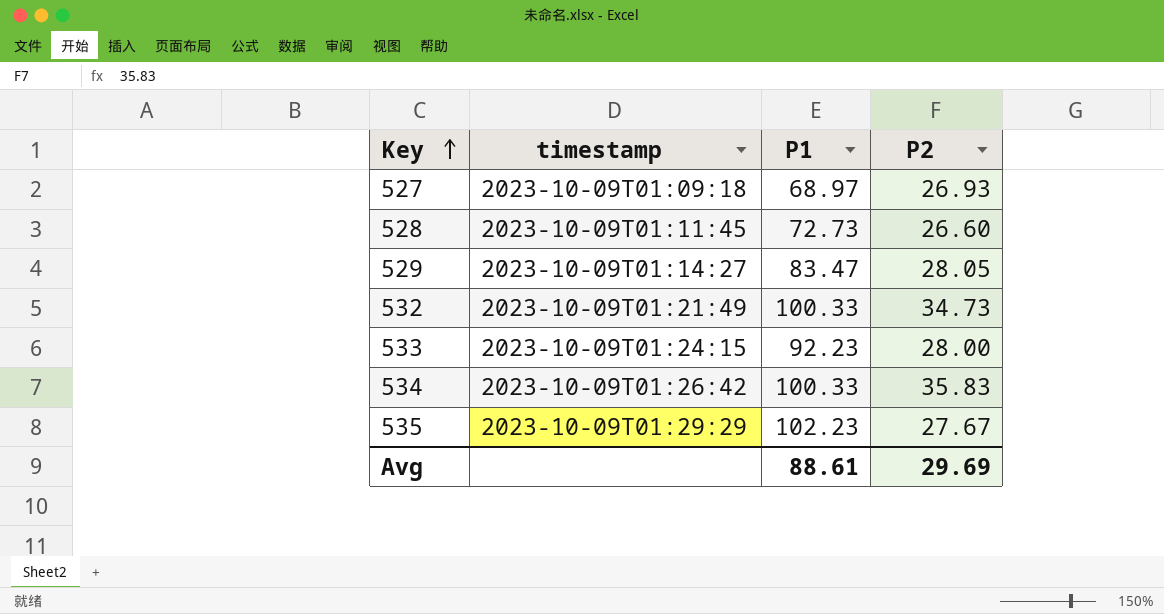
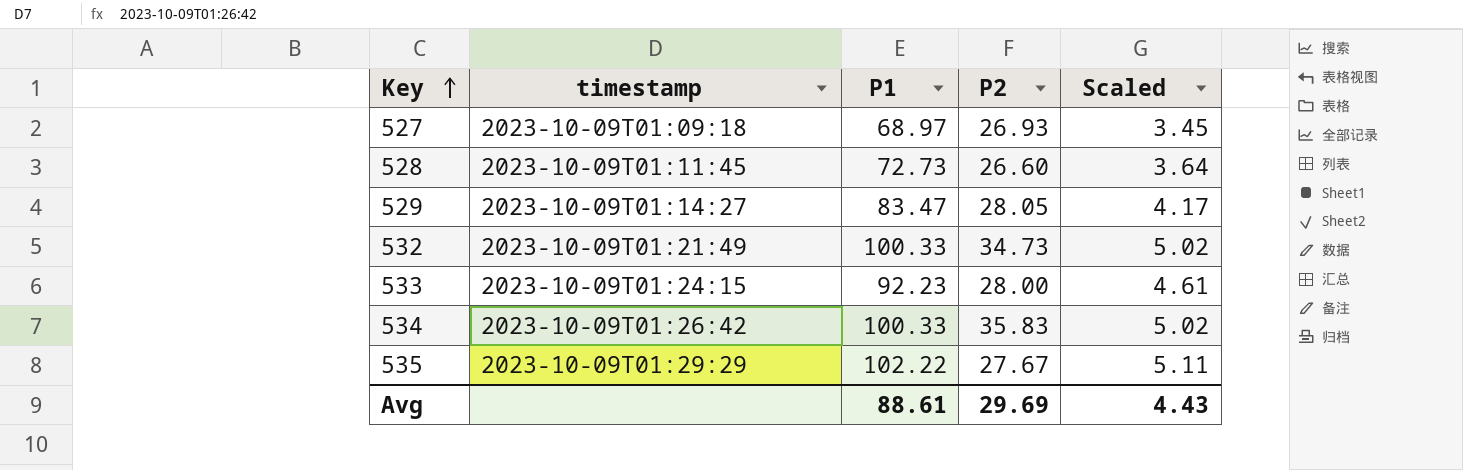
column Scaled | formula: none -> [P1] * 0.05
535 | P1: 102.23 -> 102.22

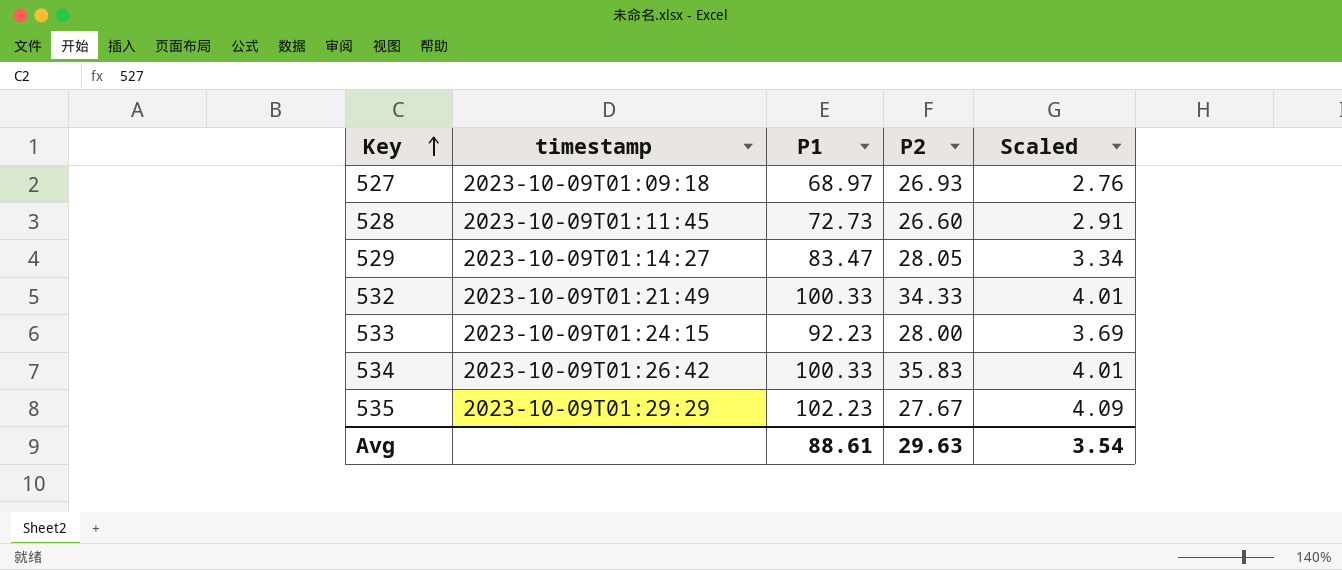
column Scaled | formula: [P1] * 0.05 -> [P1] * 0.04
532 | P2: 34.73 -> 34.33
535 | P1: 102.22 -> 102.23
Avg | P2: 29.69 -> 29.63
Avg | Scaled: 4.43 -> 3.54

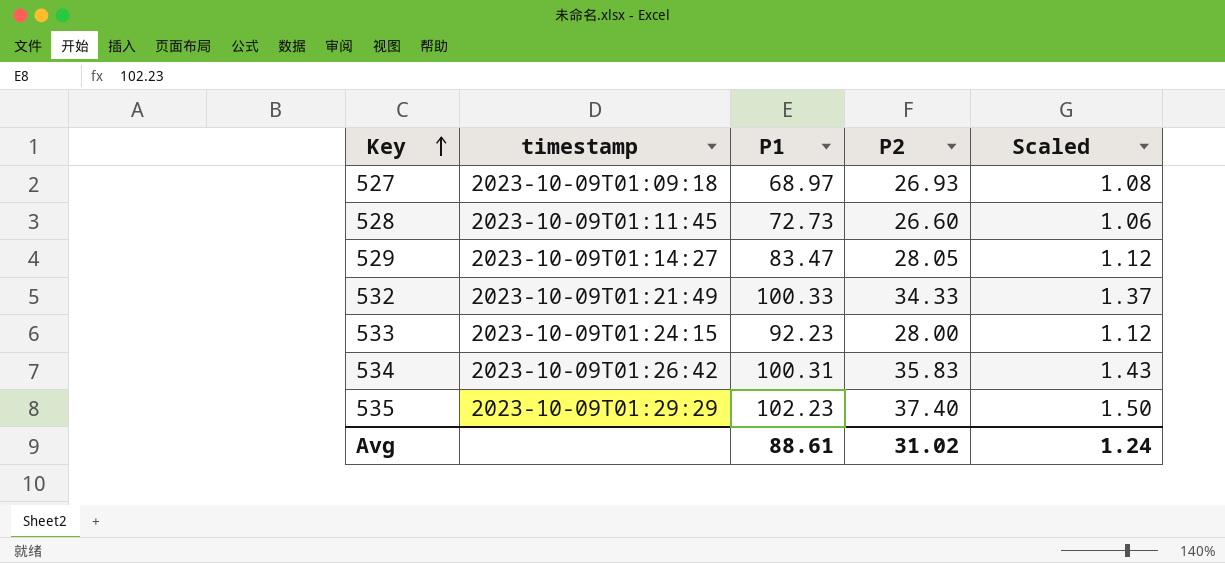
column Scaled | formula: [P1] * 0.04 -> [P2] * 0.04
534 | P1: 100.33 -> 100.31
535 | P2: 27.67 -> 37.40
Avg | P2: 29.63 -> 31.02
Avg | Scaled: 3.54 -> 1.24

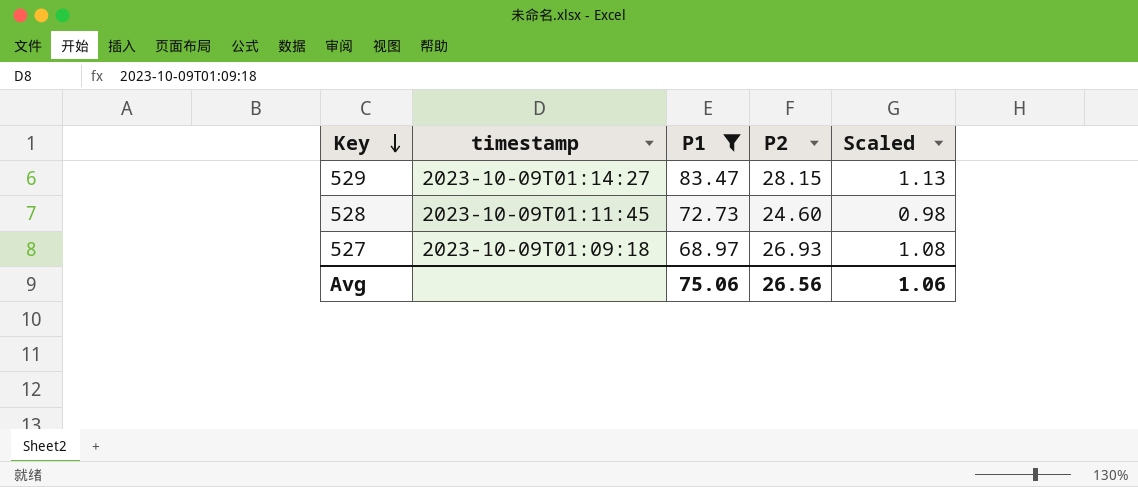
filter: none -> P1 <= 83.47
row order: Key ascending -> Key descending
529 | P2: 28.05 -> 28.15
529 | Scaled: 1.12 -> 1.13
528 | P2: 26.60 -> 24.60
528 | Scaled: 1.06 -> 0.98
Avg | P1: 88.61 -> 75.06
Avg | P2: 31.02 -> 26.56
Avg | Scaled: 1.24 -> 1.06

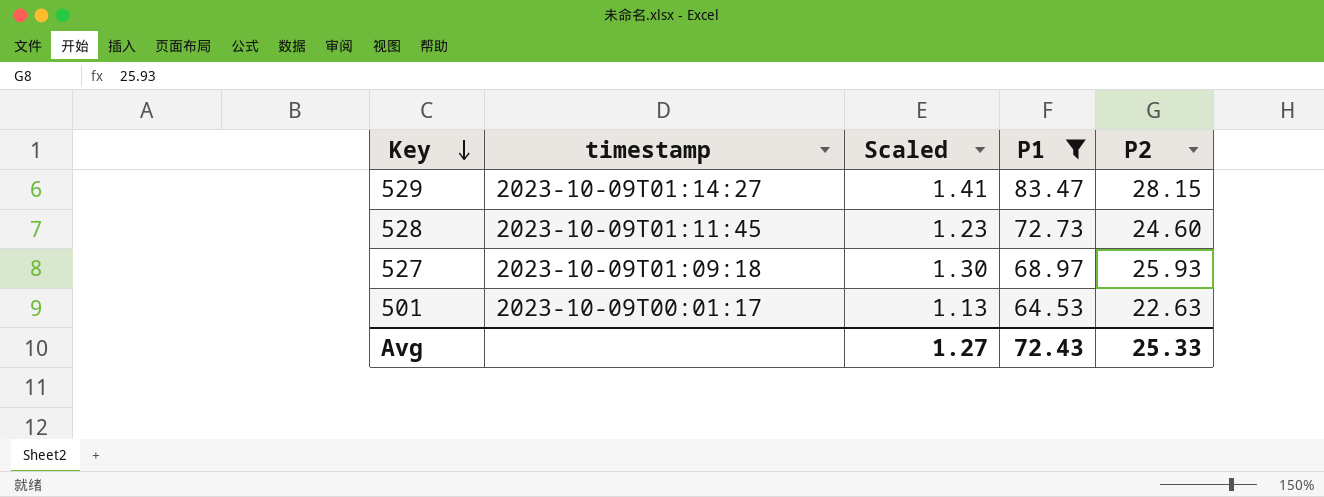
column Scaled | formula: [P2] * 0.04 -> [P2] * 0.05
column Scaled | position: 5 -> 3
527 | P2: 26.93 -> 25.93
row 501: none -> 2023-10-09T00:01:17 | 1.13 | 64.53 | 22.63
Avg | Scaled: 1.06 -> 1.27
Avg | P1: 75.06 -> 72.43
Avg | P2: 26.56 -> 25.33

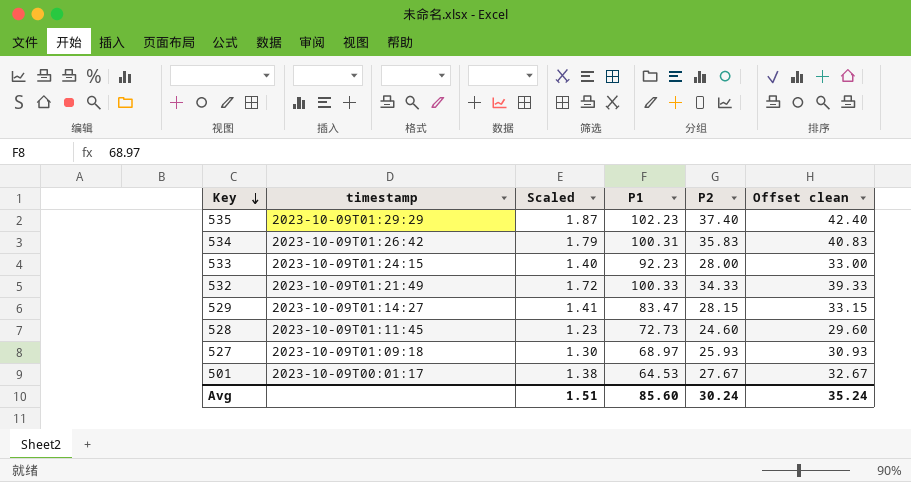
filter: P1 <= 83.47 -> none
column Offset clean | formula: none -> [P2] + 5
501 | Scaled: 1.13 -> 1.38
501 | P2: 22.63 -> 27.67
Avg | Scaled: 1.27 -> 1.51
Avg | P1: 72.43 -> 85.60
Avg | P2: 25.33 -> 30.24

